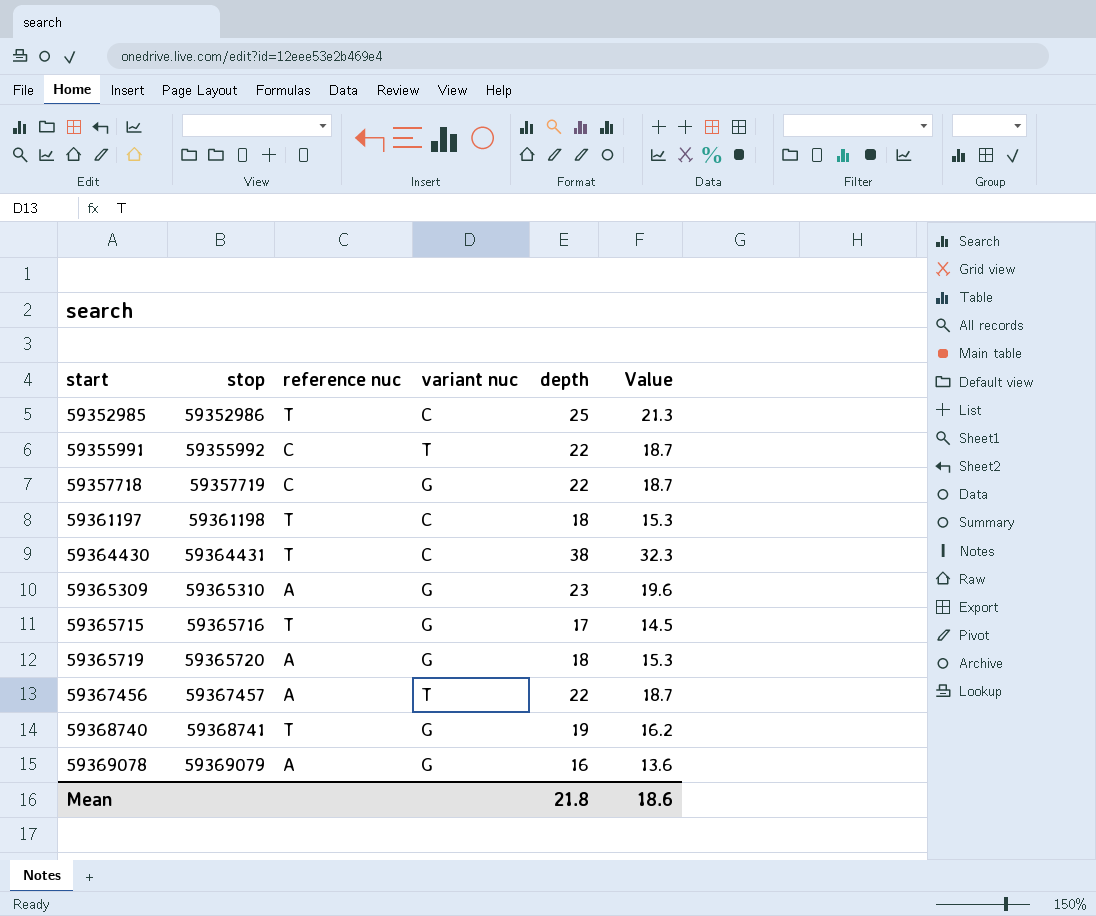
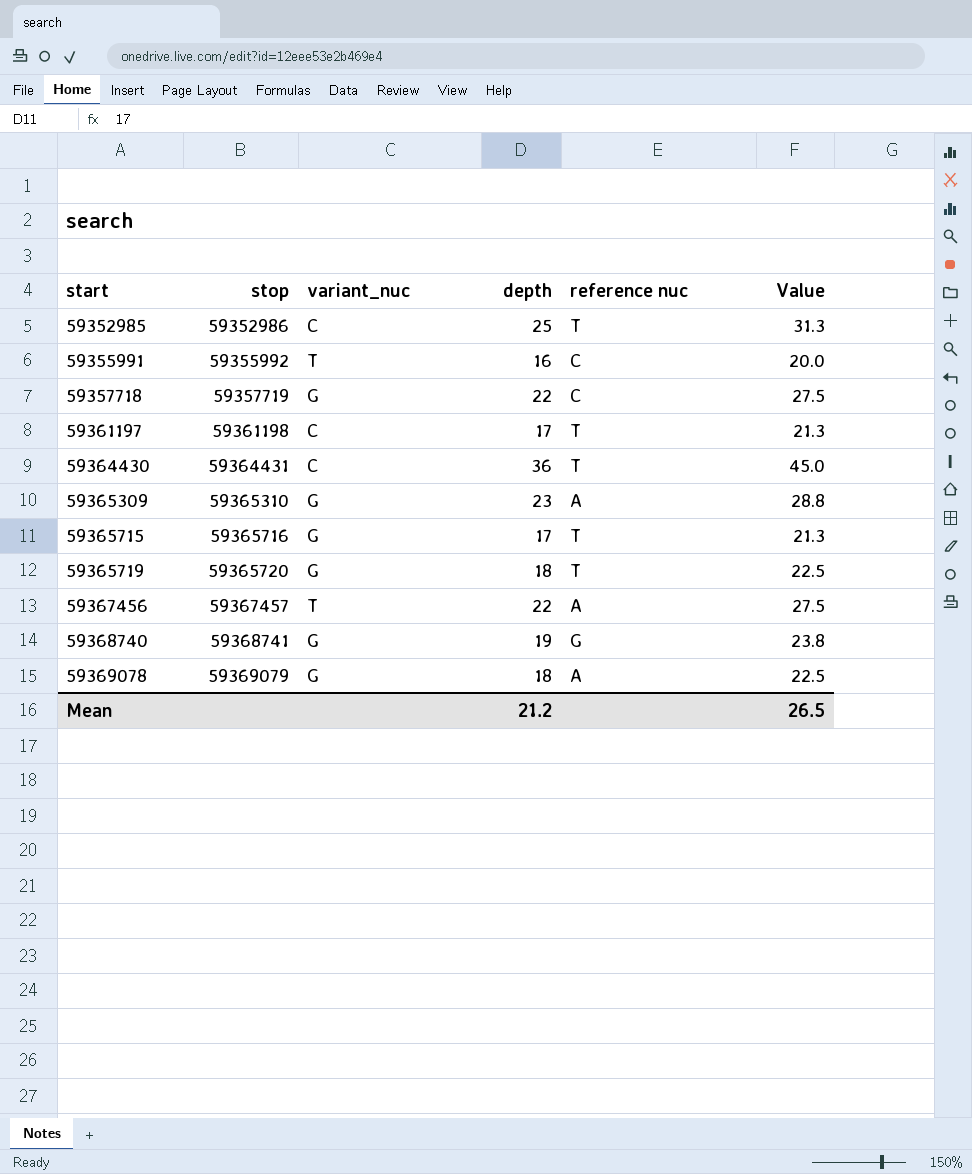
column name: variant nuc -> variant_nuc
column reference nuc | position: 3 -> 5
column Value | formula: [depth] * 0.85 -> [depth] * 1.25
59355991 | depth: 22 -> 16
59361197 | depth: 18 -> 17
59364430 | depth: 38 -> 36
59365719 | reference nuc: A -> T
59368740 | reference nuc: T -> G
59369078 | depth: 16 -> 18
Mean | depth: 21.8 -> 21.2
Mean | Value: 18.6 -> 26.5

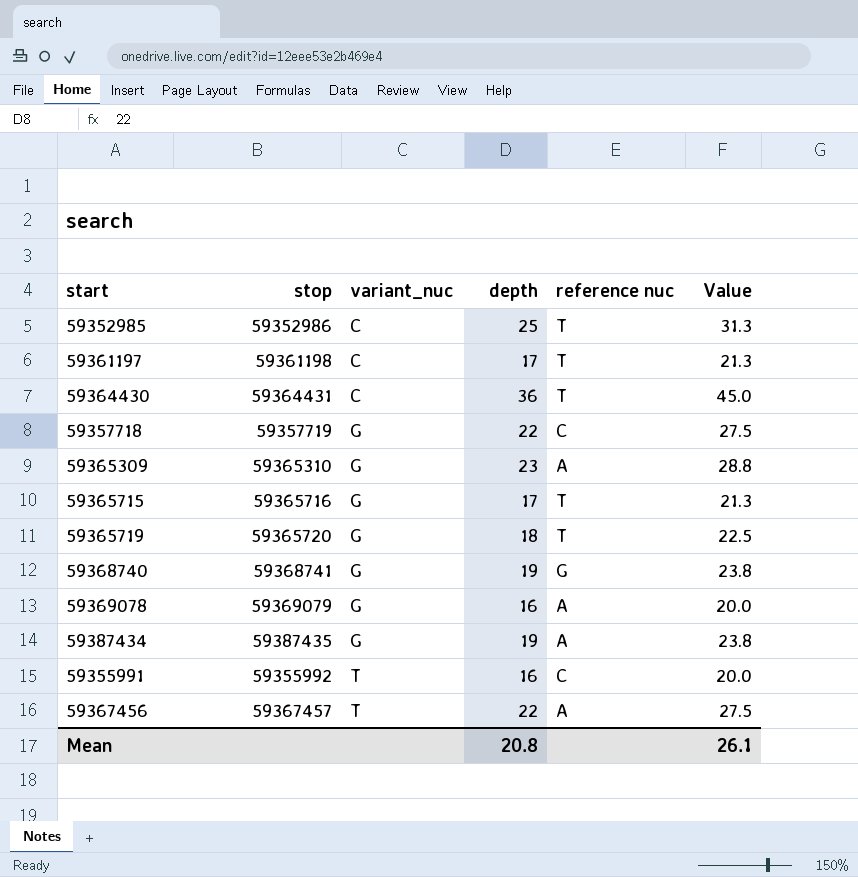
row order: start ascending -> variant_nuc ascending
59369078 | depth: 18 -> 16
59369078 | Value: 22.5 -> 20.0
row 59387434: none -> 59387435 | G | 19 | A | 23.8
Mean | depth: 21.2 -> 20.8
Mean | Value: 26.5 -> 26.1

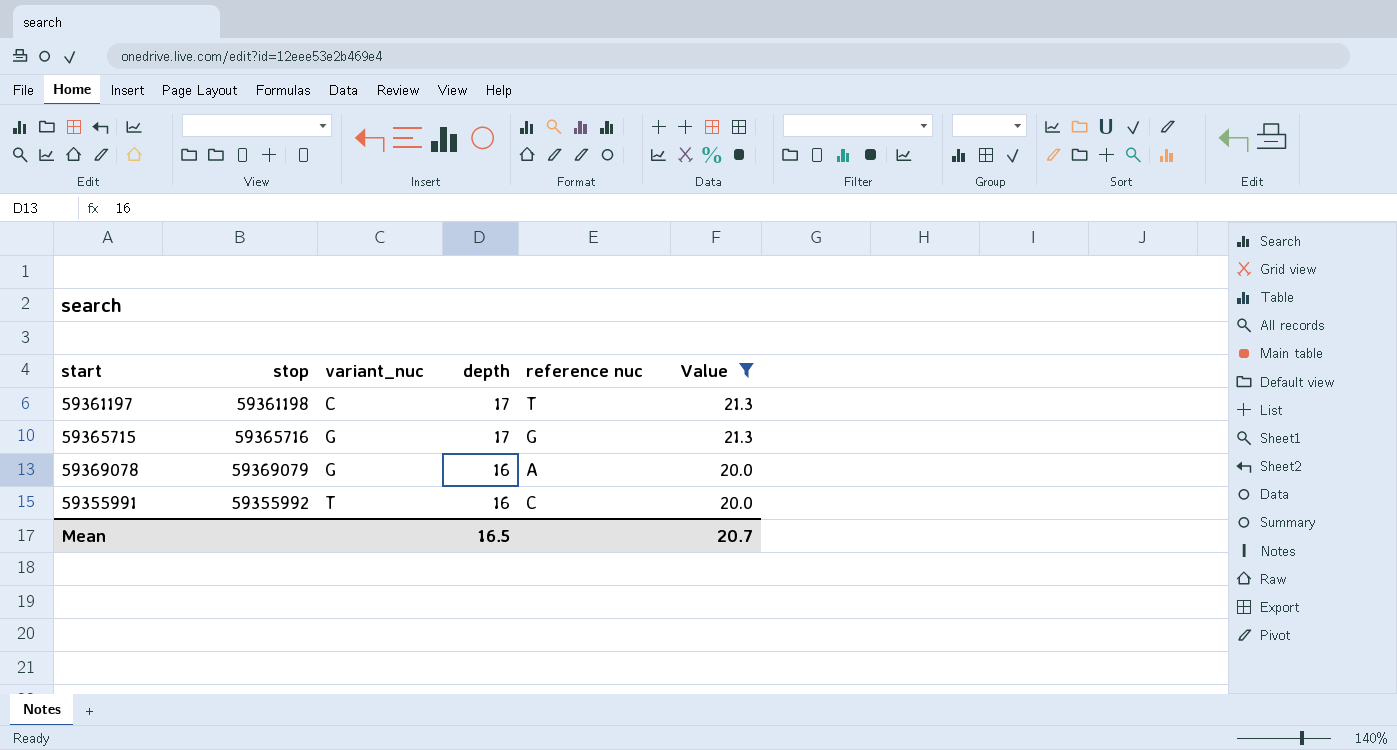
filter: none -> Value <= 21.3
59365715 | reference nuc: T -> G
Mean | depth: 20.8 -> 16.5
Mean | Value: 26.1 -> 20.7

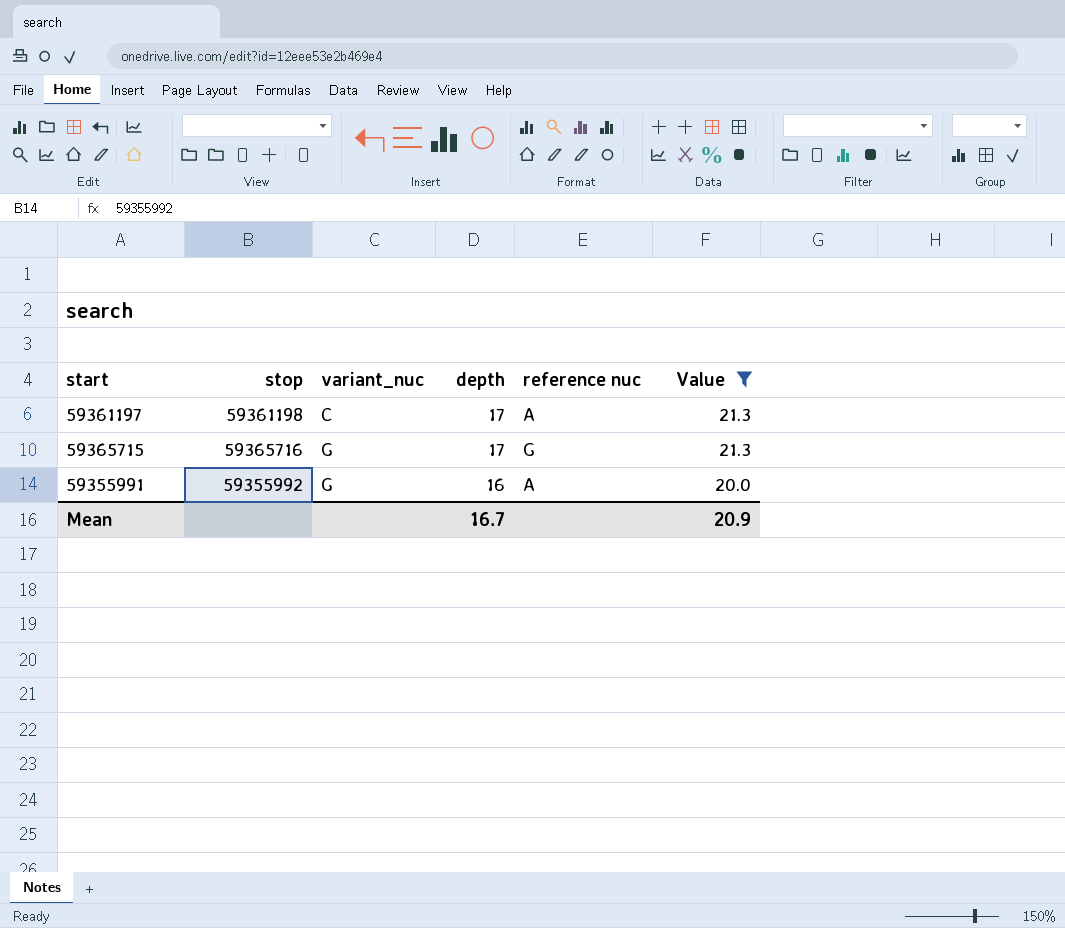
row 59369078: 59369079 | G | 16 | A | 20.0 -> none
59361197 | reference nuc: T -> A
59355991 | variant_nuc: T -> G
59355991 | reference nuc: C -> A
Mean | depth: 16.5 -> 16.7
Mean | Value: 20.7 -> 20.9

